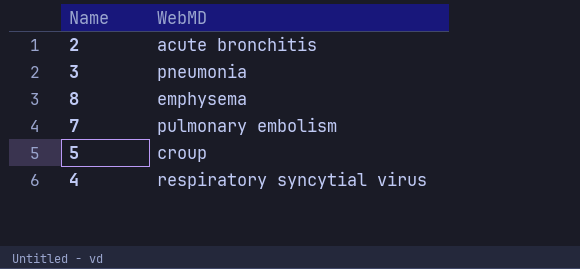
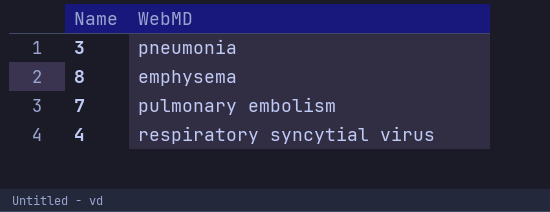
row 2: acute bronchitis -> none
row 5: croup -> none

